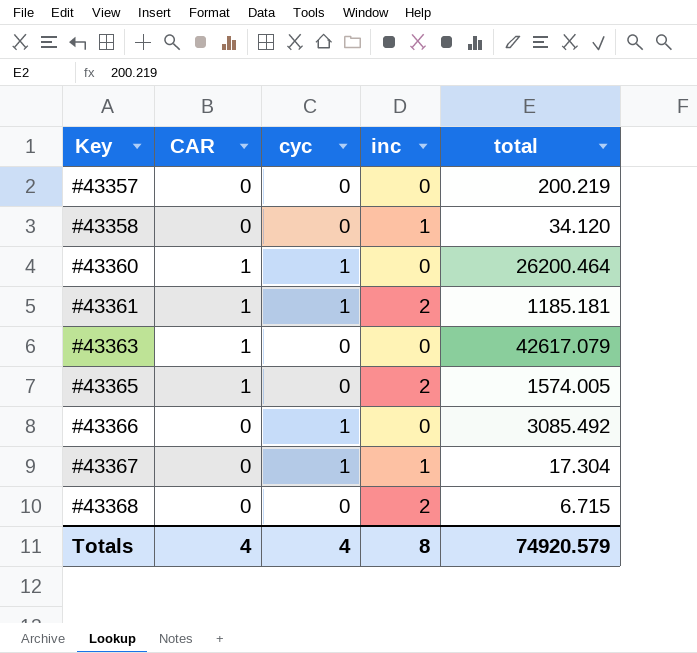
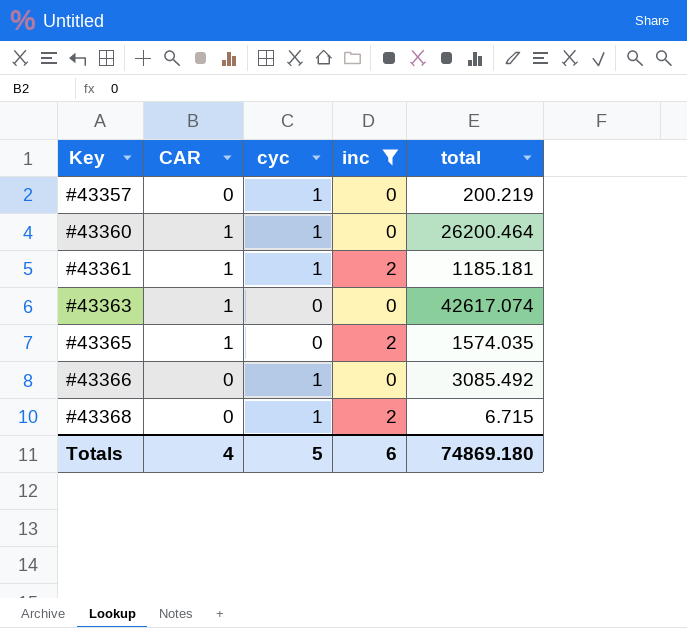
filter: none -> inc != 1
#43357 | cyc: 0 -> 1
#43363 | total: 42617.079 -> 42617.074
#43365 | total: 1574.005 -> 1574.035
#43368 | cyc: 0 -> 1
Totals | cyc: 4 -> 5
Totals | inc: 8 -> 6
Totals | total: 74920.579 -> 74869.180

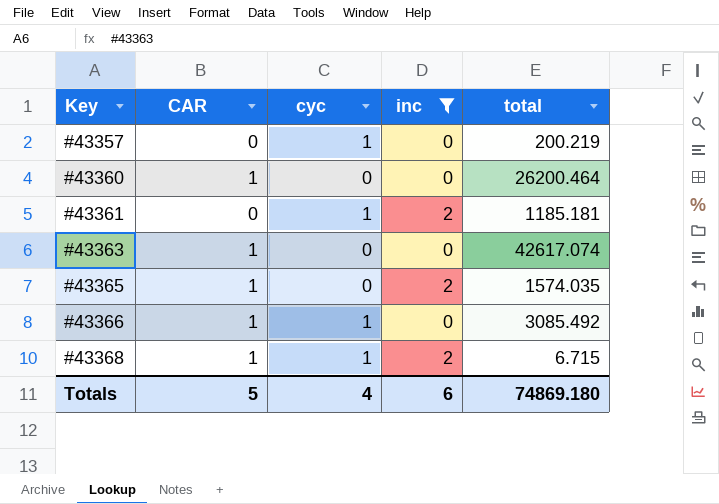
#43360 | cyc: 1 -> 0
#43361 | CAR: 1 -> 0
#43366 | CAR: 0 -> 1
#43368 | CAR: 0 -> 1
Totals | CAR: 4 -> 5
Totals | cyc: 5 -> 4

